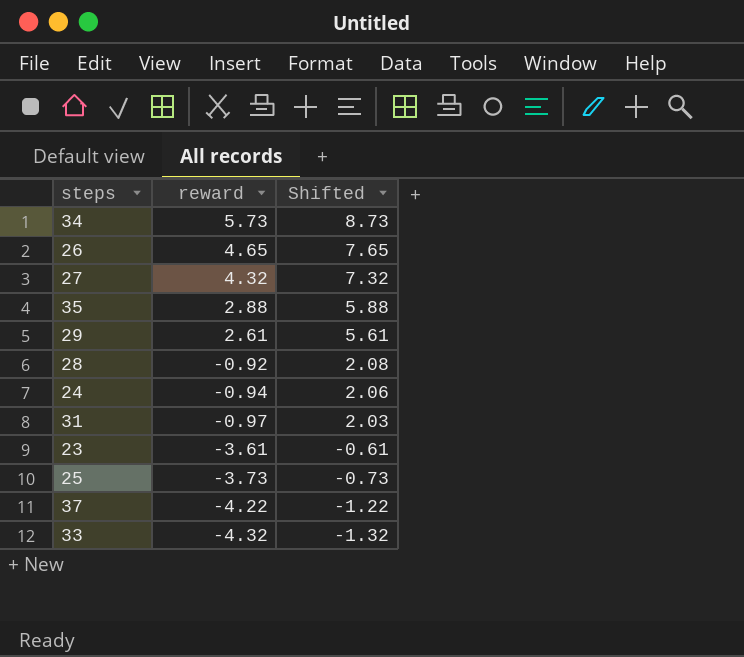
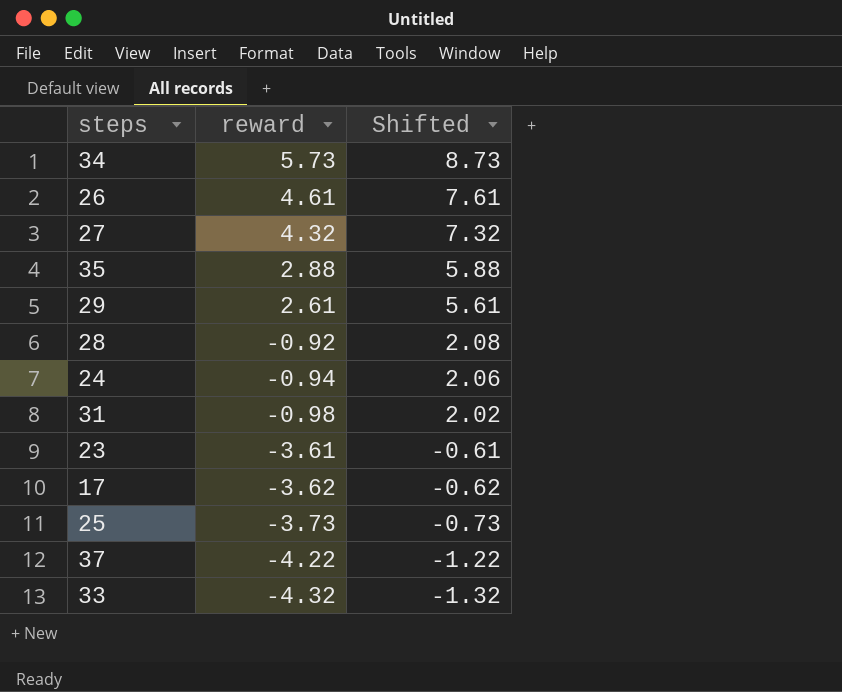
26 | reward: 4.65 -> 4.61
26 | Shifted: 7.65 -> 7.61
31 | reward: -0.97 -> -0.98
31 | Shifted: 2.03 -> 2.02
row 17: none -> -3.62 | -0.62

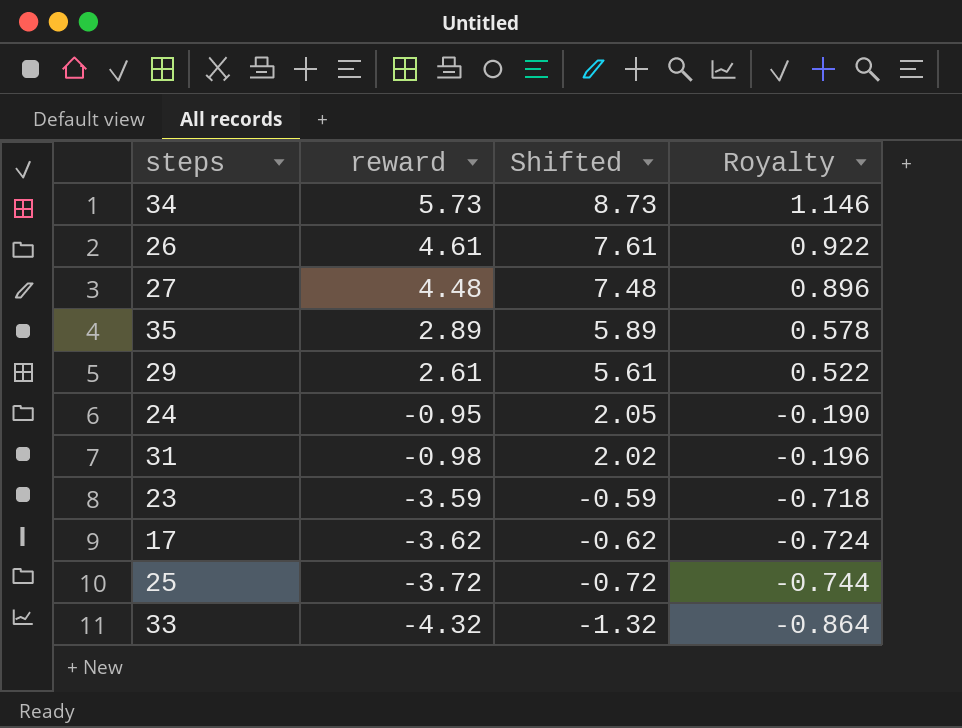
column Royalty | formula: none -> [reward] * 0.2
row 28: -0.92 | 2.08 -> none
row 37: -4.22 | -1.22 -> none
27 | reward: 4.32 -> 4.48
27 | Shifted: 7.32 -> 7.48
35 | reward: 2.88 -> 2.89
35 | Shifted: 5.88 -> 5.89
24 | reward: -0.94 -> -0.95
24 | Shifted: 2.06 -> 2.05
23 | reward: -3.61 -> -3.59
23 | Shifted: -0.61 -> -0.59
25 | reward: -3.73 -> -3.72
25 | Shifted: -0.73 -> -0.72

